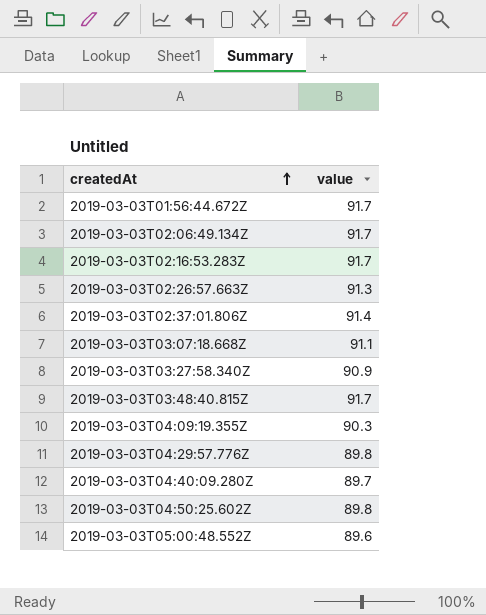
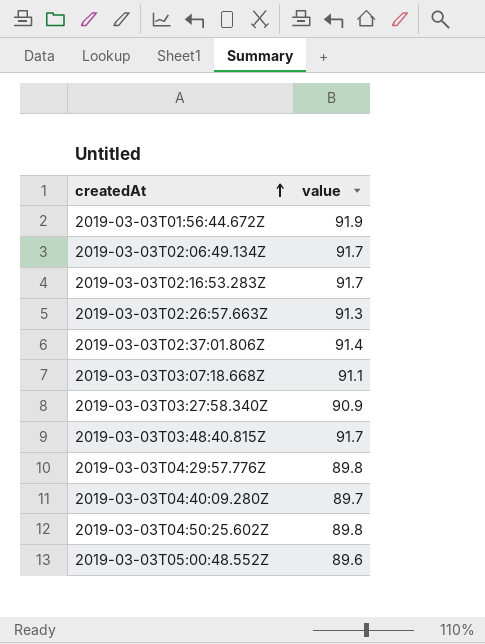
row 2019-03-03T04:09:19.355Z: 90.3 -> none
2019-03-03T01:56:44.672Z | value: 91.7 -> 91.9

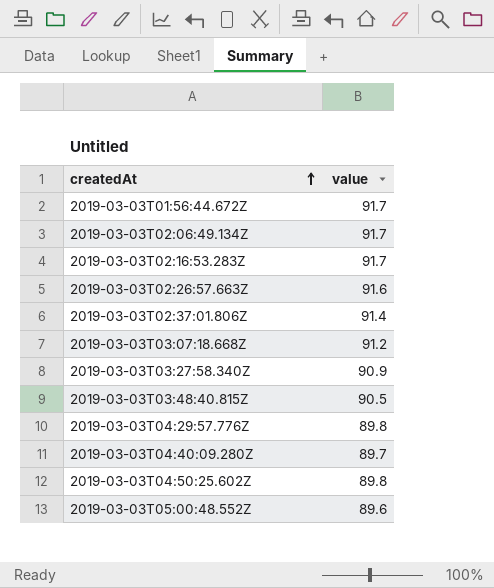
2019-03-03T01:56:44.672Z | value: 91.9 -> 91.7
2019-03-03T02:26:57.663Z | value: 91.3 -> 91.6
2019-03-03T03:07:18.668Z | value: 91.1 -> 91.2
2019-03-03T03:48:40.815Z | value: 91.7 -> 90.5

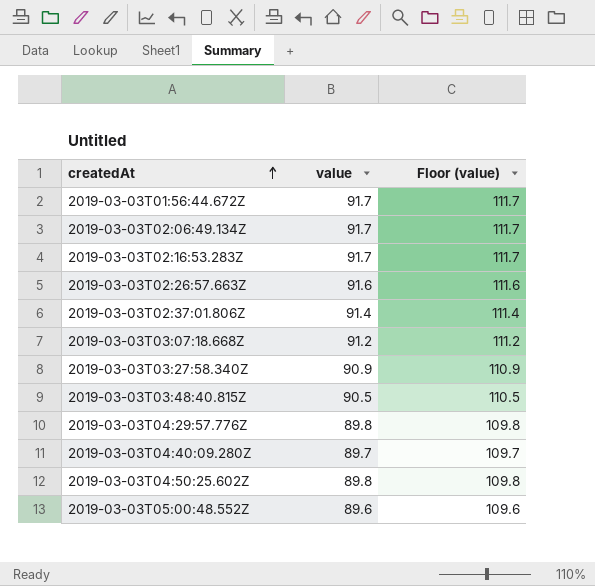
column Floor (value) | formula: none -> [value] + 20

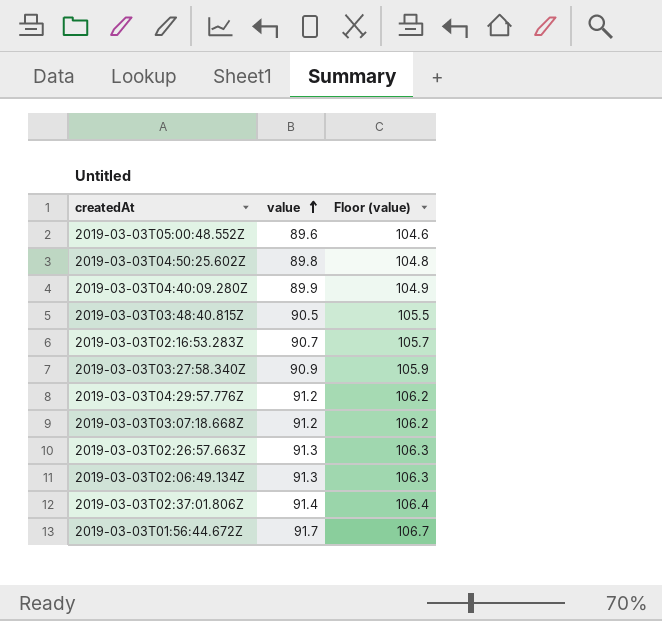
row order: createdAt ascending -> value ascending
column Floor (value) | formula: [value] + 20 -> [value] + 15
2019-03-03T04:40:09.280Z | value: 89.7 -> 89.9
2019-03-03T02:16:53.283Z | value: 91.7 -> 90.7
2019-03-03T04:29:57.776Z | value: 89.8 -> 91.2
2019-03-03T02:26:57.663Z | value: 91.6 -> 91.3
2019-03-03T02:06:49.134Z | value: 91.7 -> 91.3

